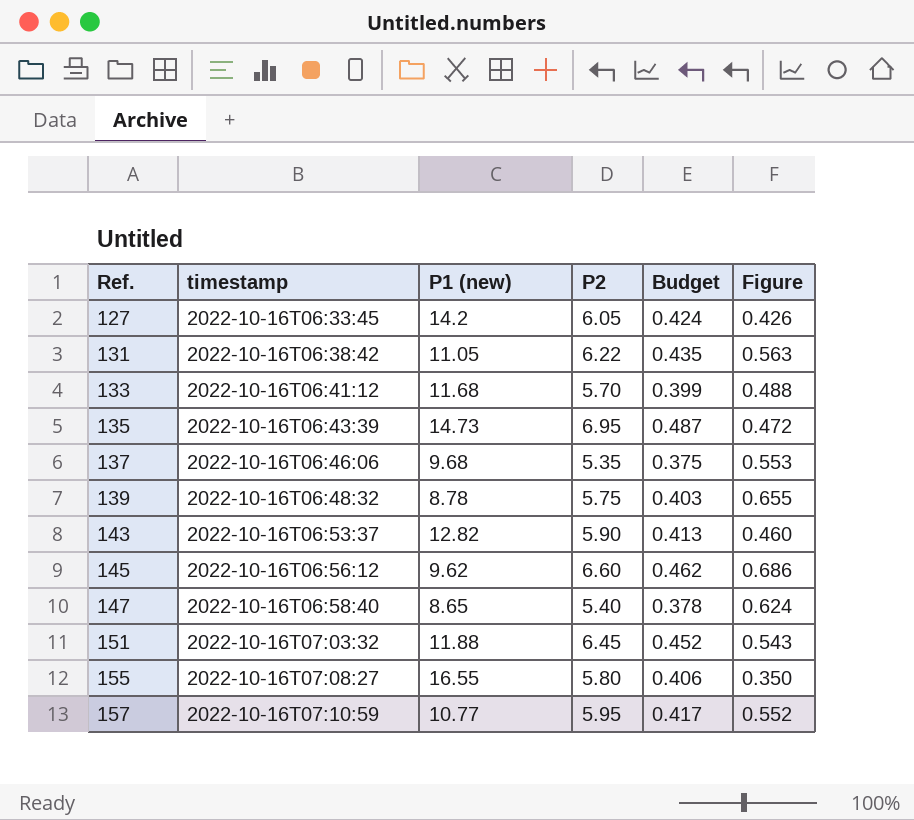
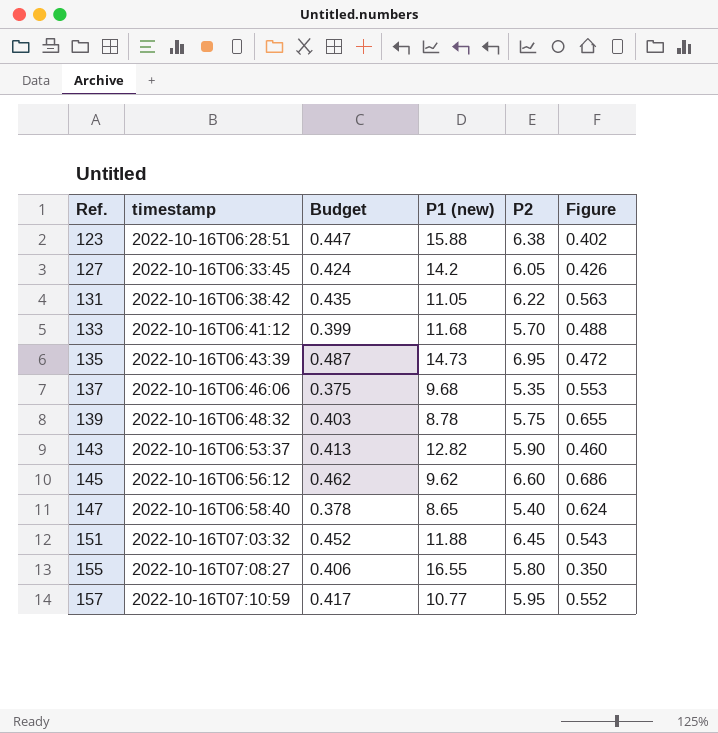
column Budget | position: 5 -> 3
row 123: none -> 2022-10-16T06:28:51 | 0.447 | 15.88 | 6.38 | 0.402

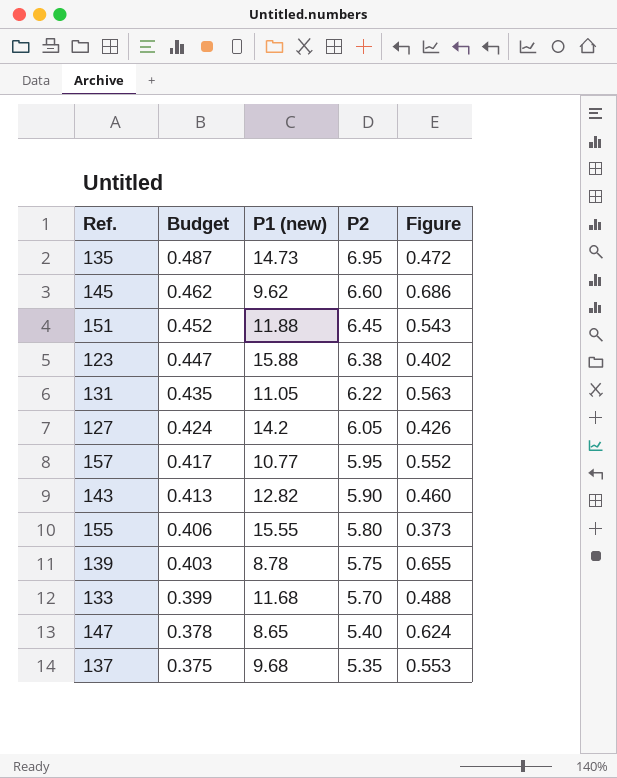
row order: Ref. ascending -> Budget descending
column timestamp | position: 2 -> none
155 | P1 (new): 16.55 -> 15.55
155 | Figure: 0.350 -> 0.373

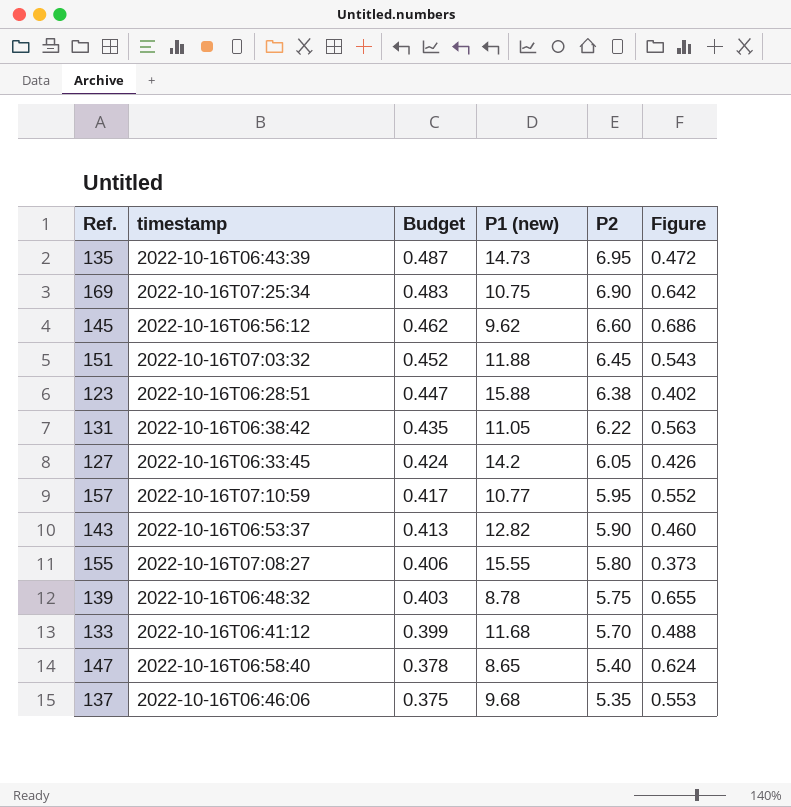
column timestamp | position: none -> 2
row 169: none -> 2022-10-16T07:25:34 | 0.483 | 10.75 | 6.90 | 0.642

